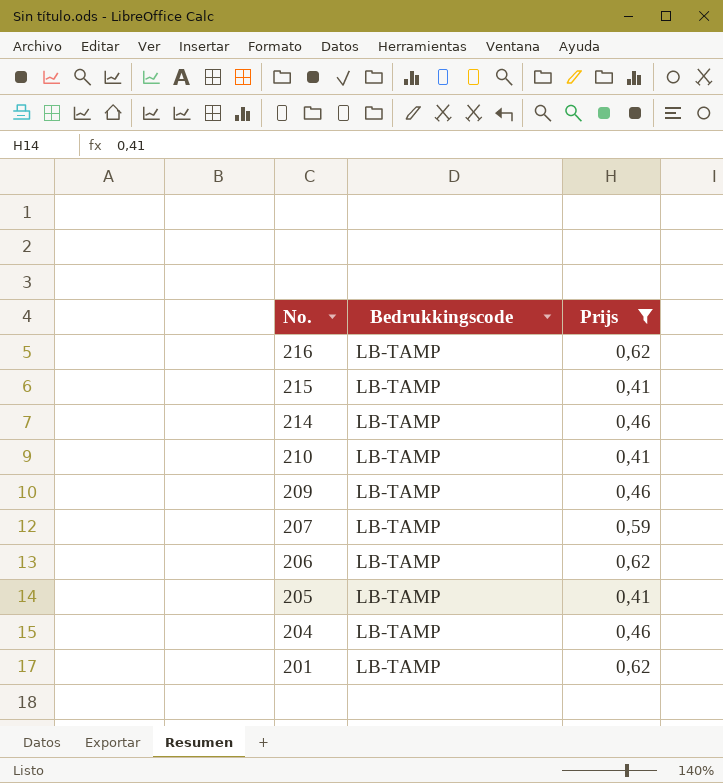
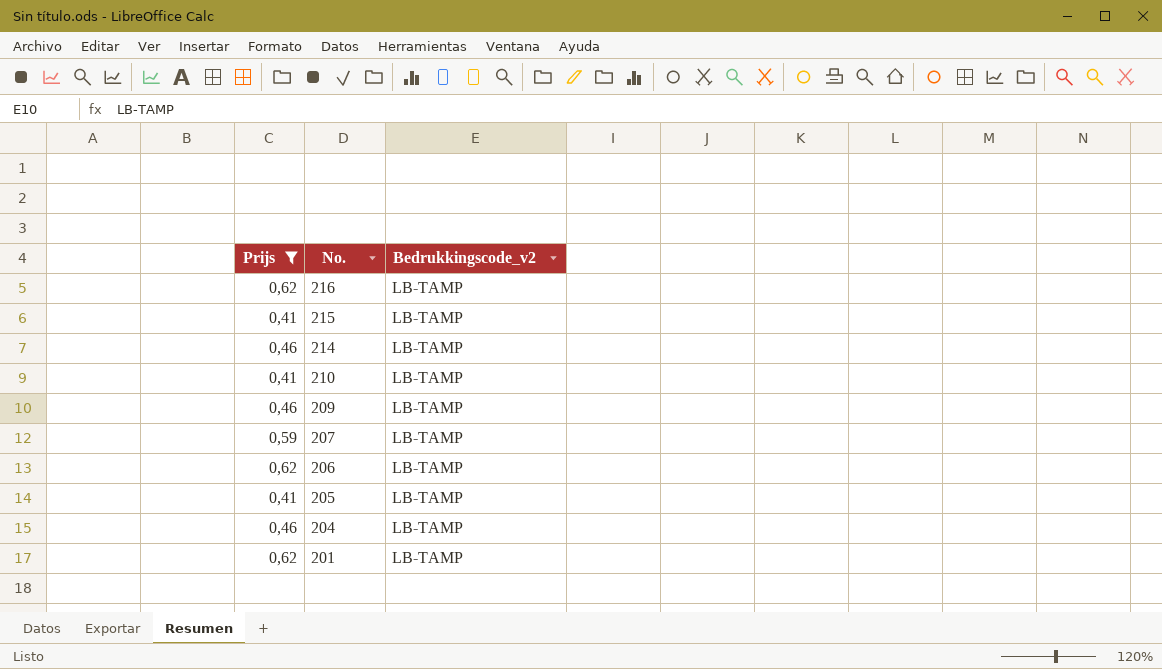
column Prijs | position: 3 -> 1
column name: Bedrukkingscode -> Bedrukkingscode_v2

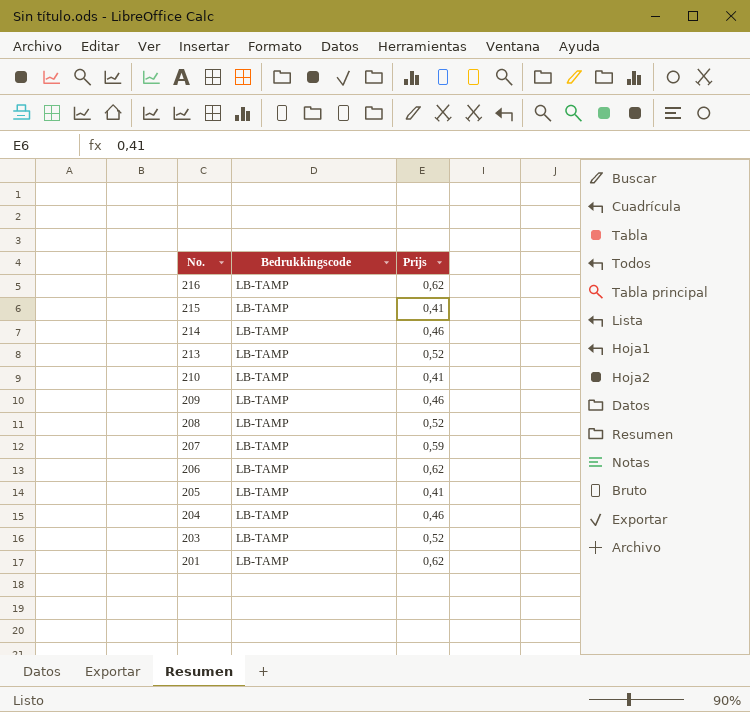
filter: Prijs != 0,52 -> none
column name: Bedrukkingscode_v2 -> Bedrukkingscode
column Prijs | position: 1 -> 3

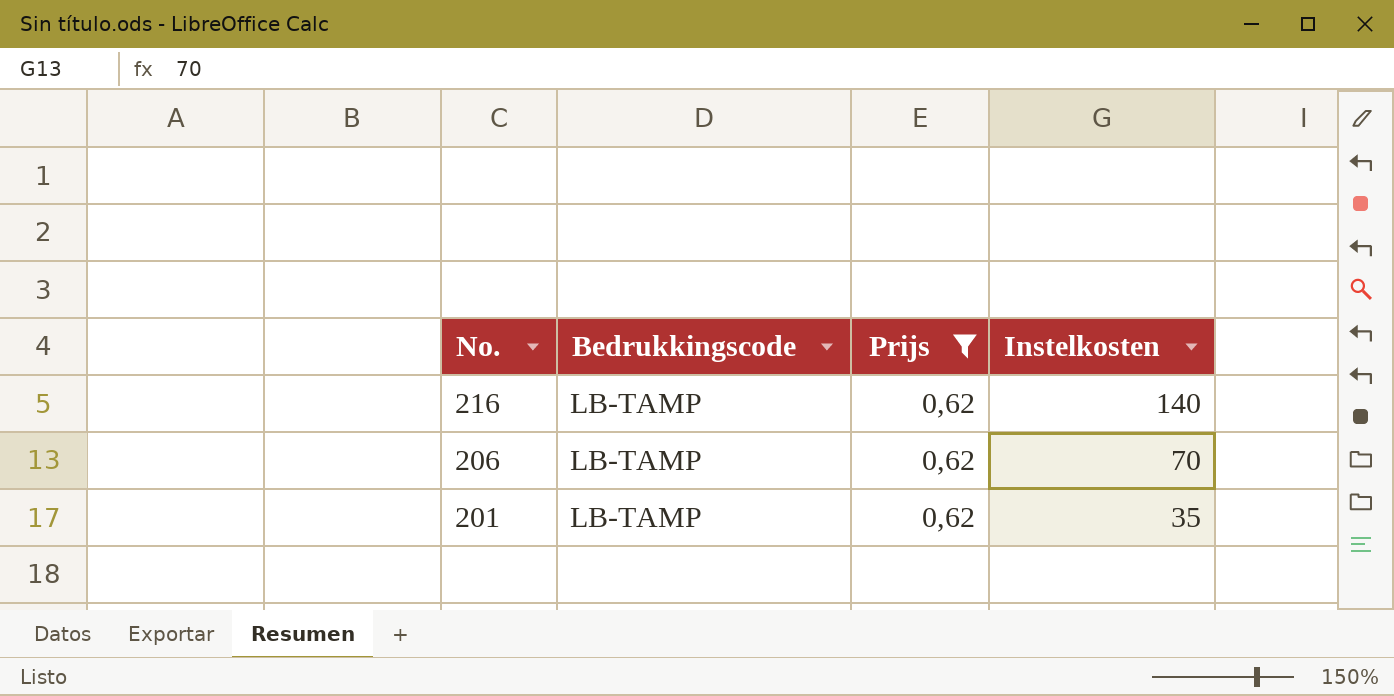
filter: none -> Prijs = 0,62
column Instelkosten | position: none -> 4

